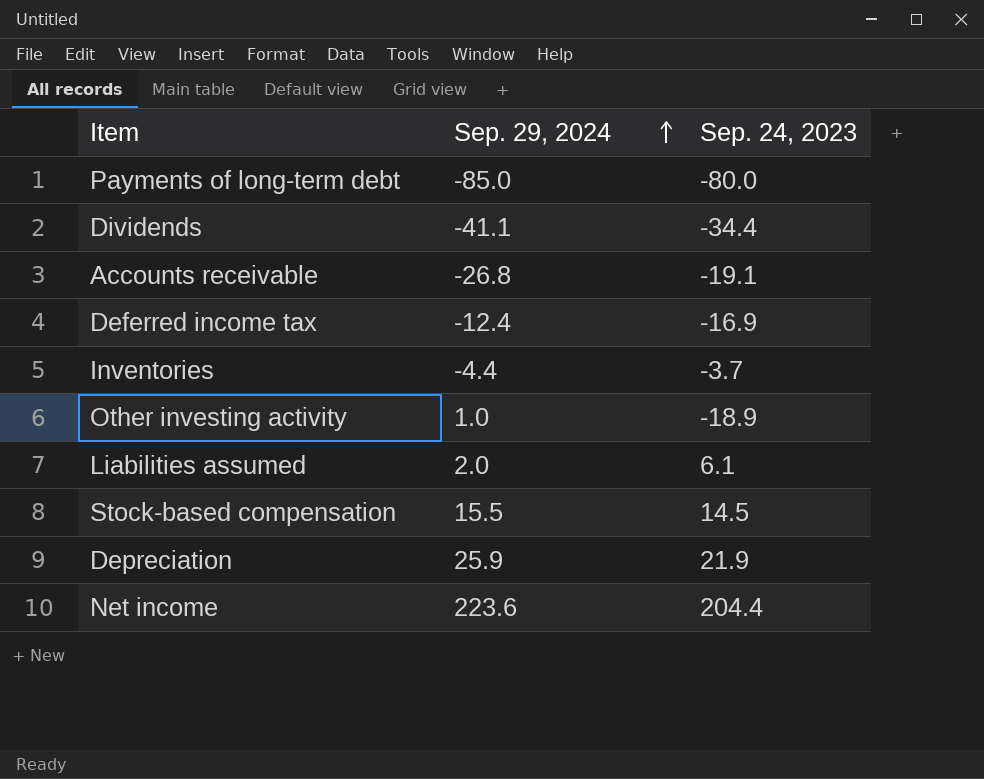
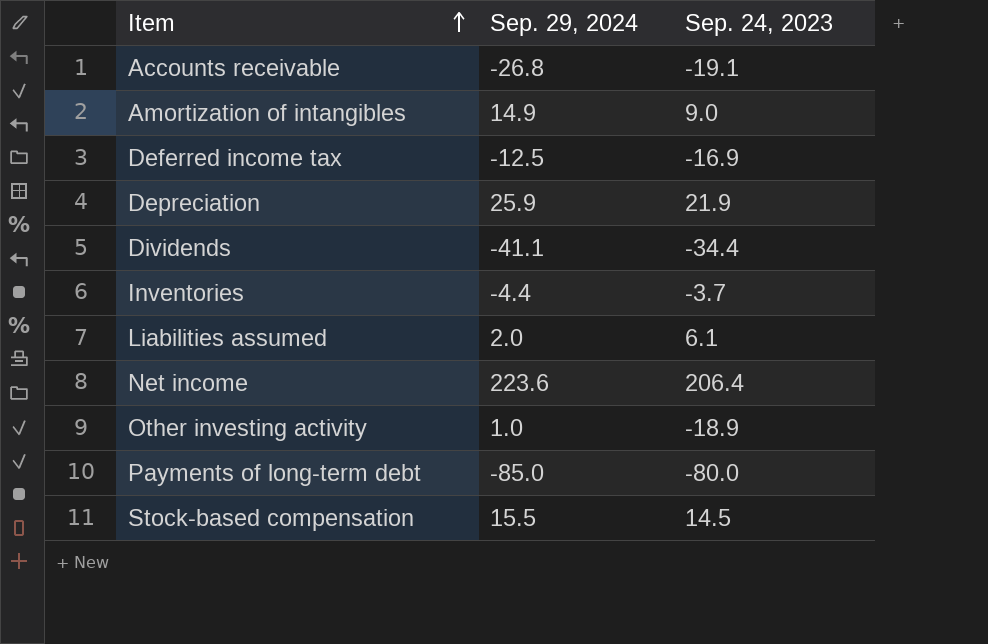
row order: Sep. 29, 2024 ascending -> Item ascending
row Amortization of intangibles: none -> 14.9 | 9.0
Deferred income tax | Sep. 29, 2024: -12.4 -> -12.5
Net income | Sep. 24, 2023: 204.4 -> 206.4

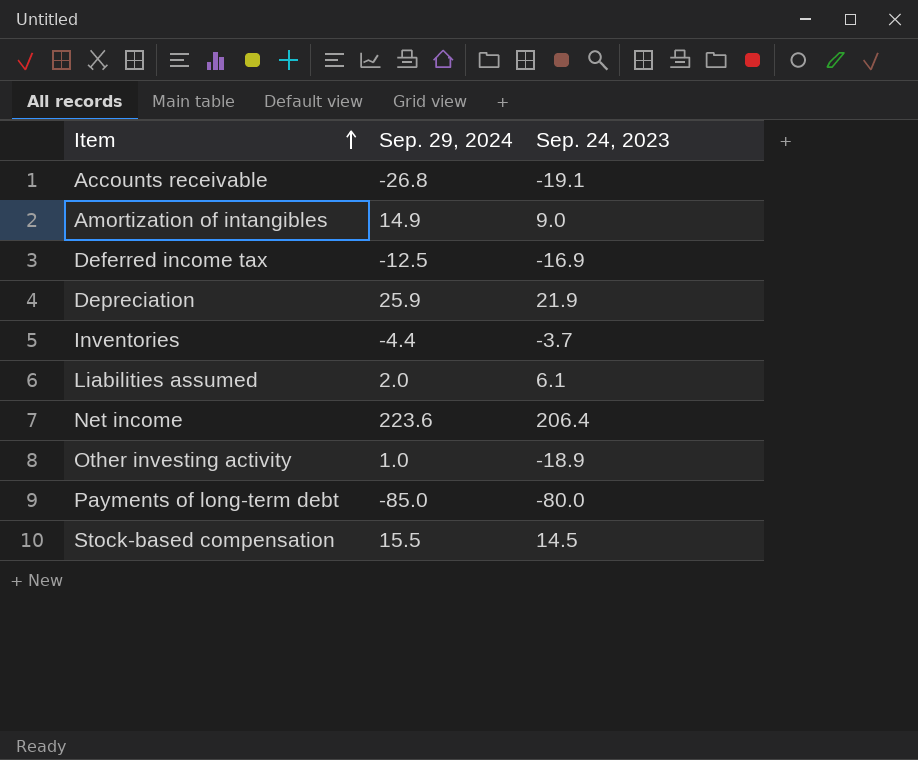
row Dividends: -41.1 | -34.4 -> none

